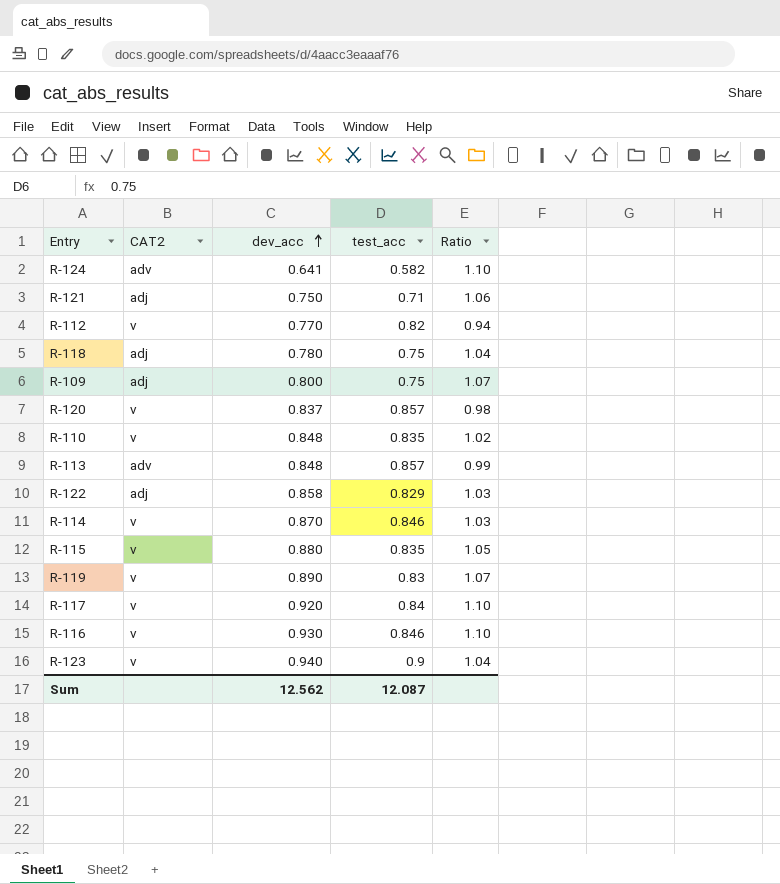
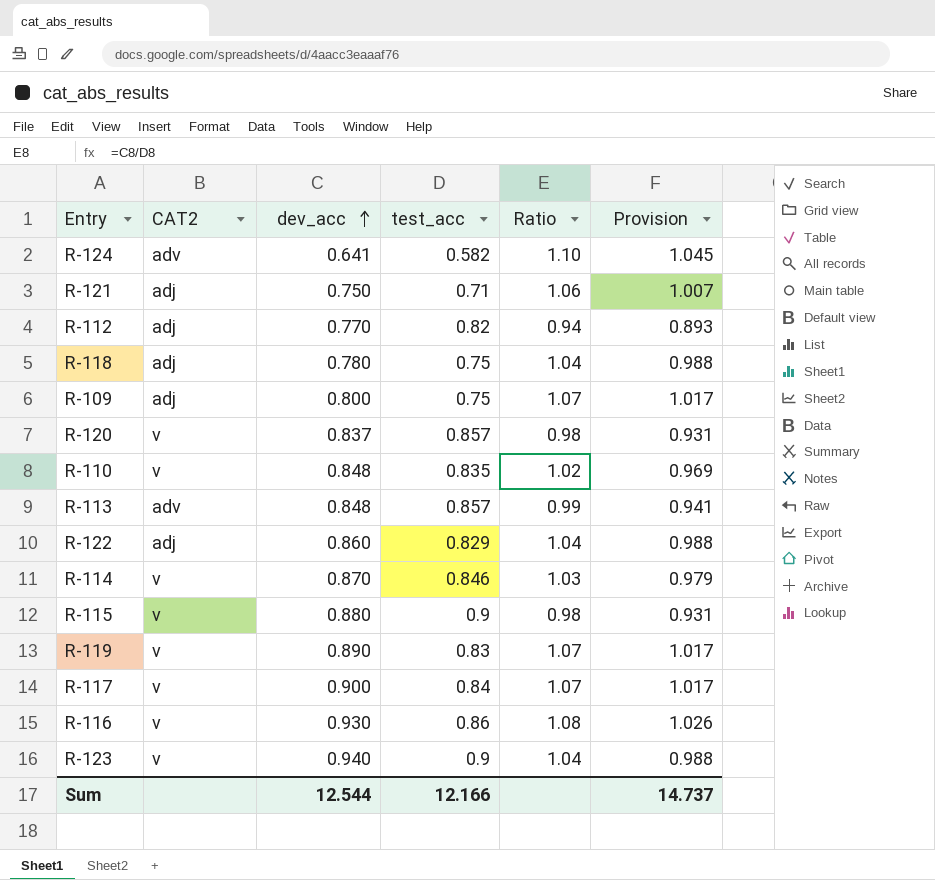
column Provision | formula: none -> [Ratio] * 0.95
R-112 | CAT2: v -> adj
R-122 | dev_acc: 0.858 -> 0.860
R-122 | Ratio: 1.03 -> 1.04
R-115 | test_acc: 0.835 -> 0.9
R-115 | Ratio: 1.05 -> 0.98
R-117 | dev_acc: 0.920 -> 0.900
R-117 | Ratio: 1.10 -> 1.07
R-116 | test_acc: 0.846 -> 0.86
R-116 | Ratio: 1.10 -> 1.08
Sum | dev_acc: 12.562 -> 12.544
Sum | test_acc: 12.087 -> 12.166

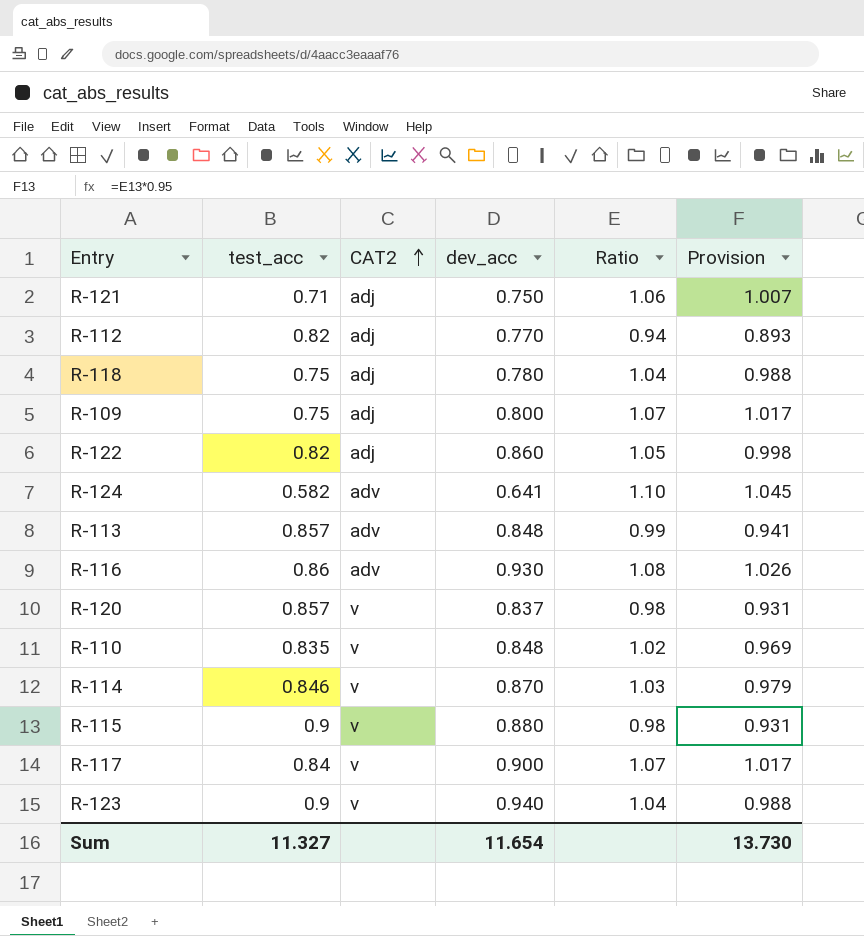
row order: dev_acc ascending -> CAT2 ascending
column test_acc | position: 4 -> 2
row R-119: v | 0.890 | 0.83 | 1.07 | 1.017 -> none
R-122 | test_acc: 0.829 -> 0.82
R-122 | Ratio: 1.04 -> 1.05
R-122 | Provision: 0.988 -> 0.998
R-116 | CAT2: v -> adv
Sum | test_acc: 12.166 -> 11.327
Sum | dev_acc: 12.544 -> 11.654
Sum | Provision: 14.737 -> 13.730

